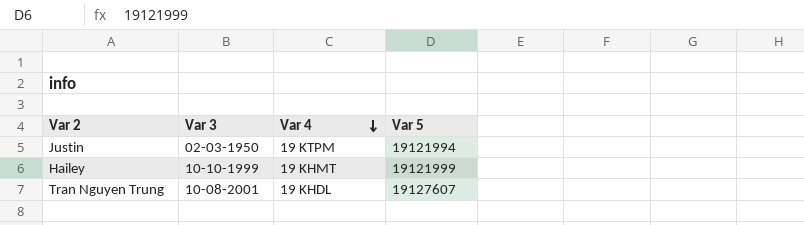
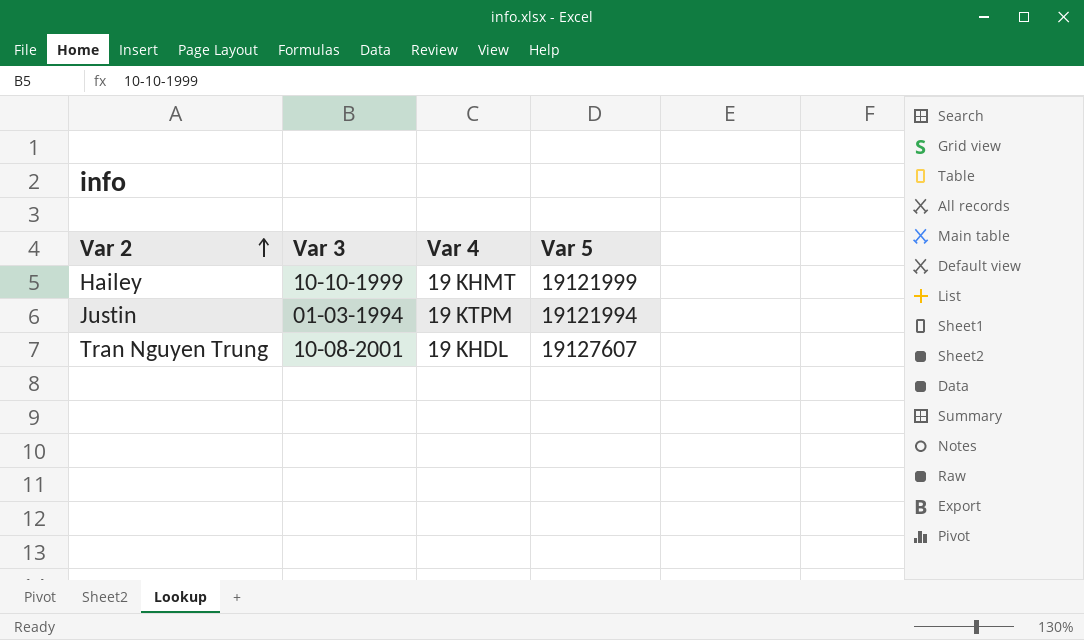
row order: Var 4 descending -> Var 2 ascending
Justin | Var 3: 02-03-1950 -> 01-03-1994

